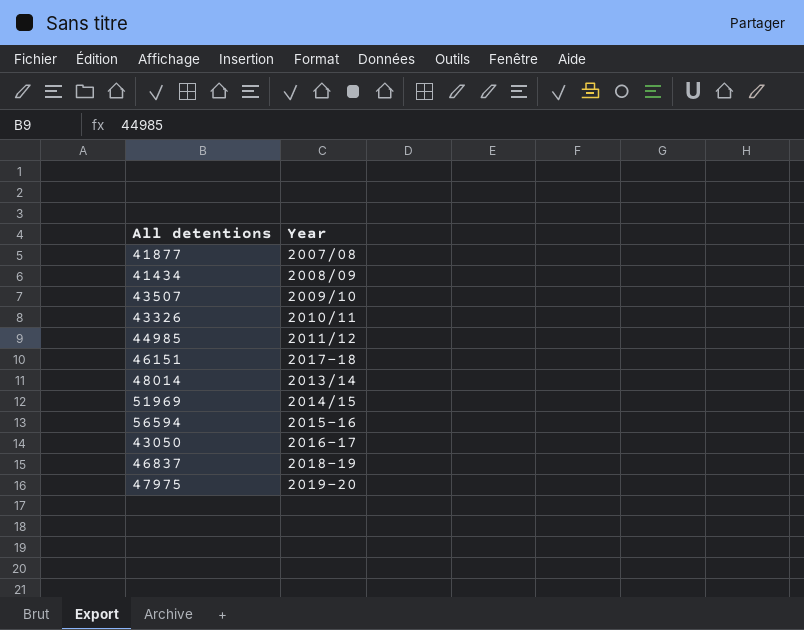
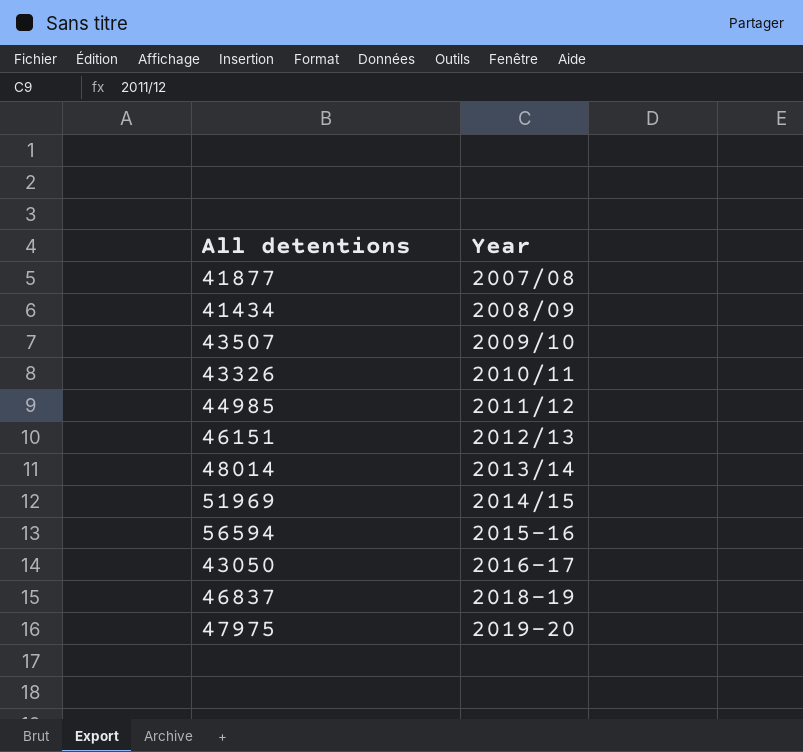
46151 | Year: 2017-18 -> 2012/13

